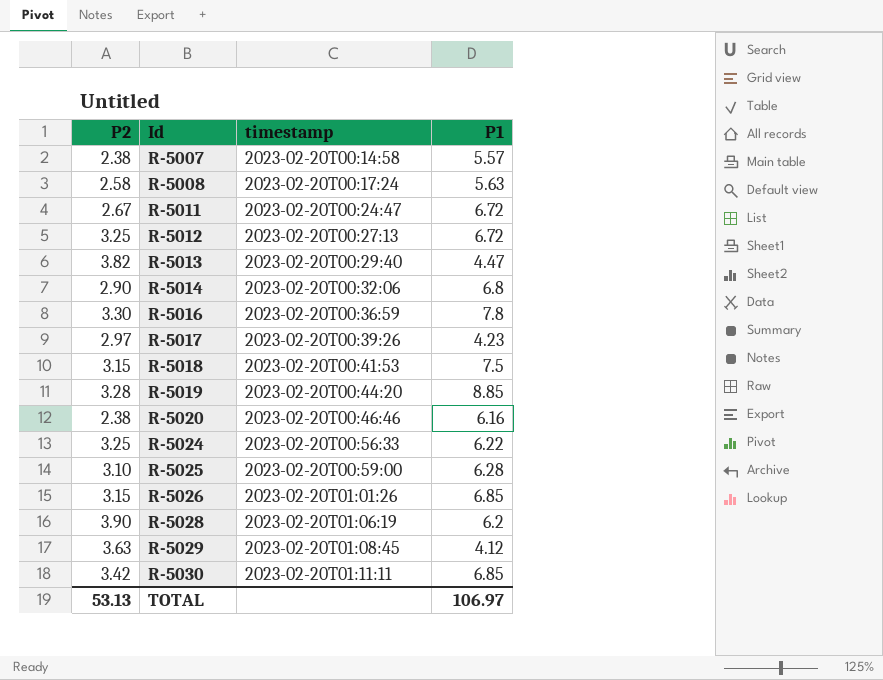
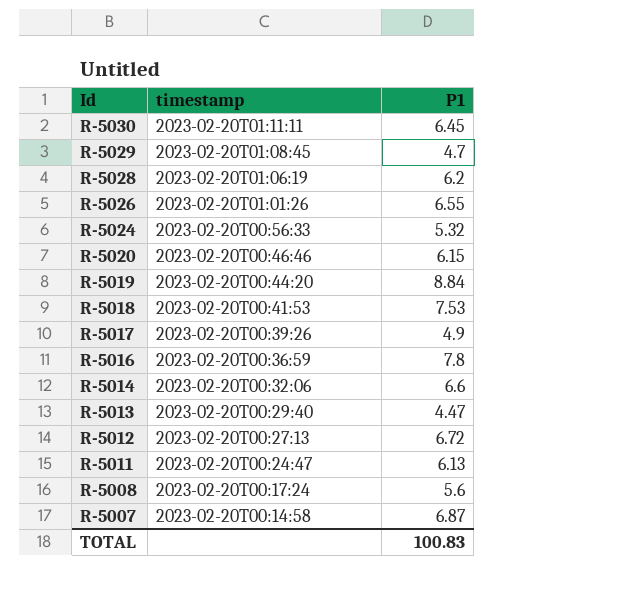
row order: Id ascending -> Id descending
column P2 | position: 1 -> none
row R-5025: 3.10 | 2023-02-20T00:59:00 | 6.28 -> none
R-5030 | P1: 6.85 -> 6.45
R-5029 | P1: 4.12 -> 4.7
R-5026 | P1: 6.85 -> 6.55
R-5024 | P1: 6.22 -> 5.32
R-5020 | P1: 6.16 -> 6.15
R-5019 | P1: 8.85 -> 8.84
R-5018 | P1: 7.5 -> 7.53
R-5017 | P1: 4.23 -> 4.9
R-5014 | P1: 6.8 -> 6.6
R-5011 | P1: 6.72 -> 6.13
R-5008 | P1: 5.63 -> 5.6
R-5007 | P1: 5.57 -> 6.87
TOTAL | P1: 106.97 -> 100.83

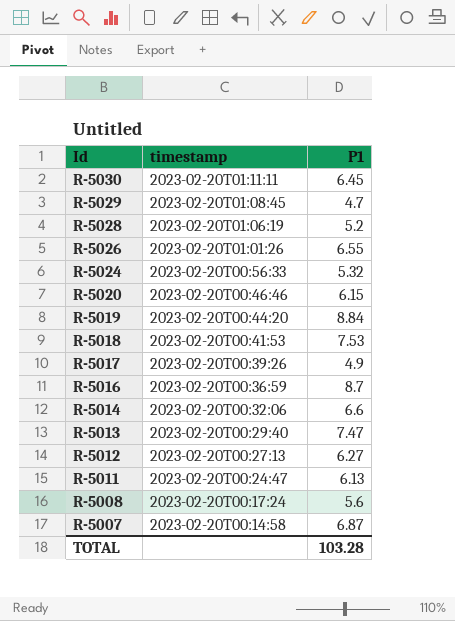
R-5028 | P1: 6.2 -> 5.2
R-5016 | P1: 7.8 -> 8.7
R-5013 | P1: 4.47 -> 7.47
R-5012 | P1: 6.72 -> 6.27
TOTAL | P1: 100.83 -> 103.28

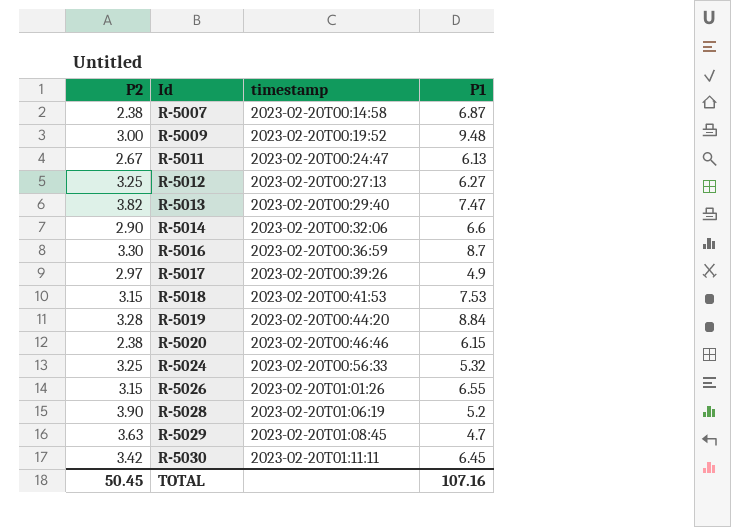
row order: Id descending -> Id ascending
column P2 | position: none -> 1
row R-5008: 2023-02-20T00:17:24 | 5.6 -> none
row R-5009: none -> 3.00 | 2023-02-20T00:19:52 | 9.48
TOTAL | P1: 103.28 -> 107.16

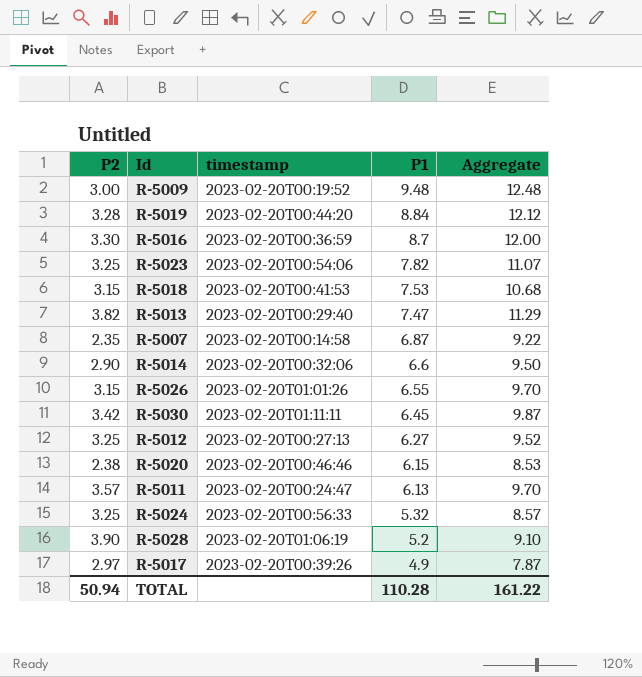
row order: Id ascending -> P1 descending
column Aggregate | formula: none -> [P2] + [P1]
row R-5029: 3.63 | 2023-02-20T01:08:45 | 4.7 -> none
row R-5023: none -> 3.25 | 2023-02-20T00:54:06 | 7.82 | 11.07
R-5007 | P2: 2.38 -> 2.35
R-5011 | P2: 2.67 -> 3.57
TOTAL | P2: 50.45 -> 50.94
TOTAL | P1: 107.16 -> 110.28

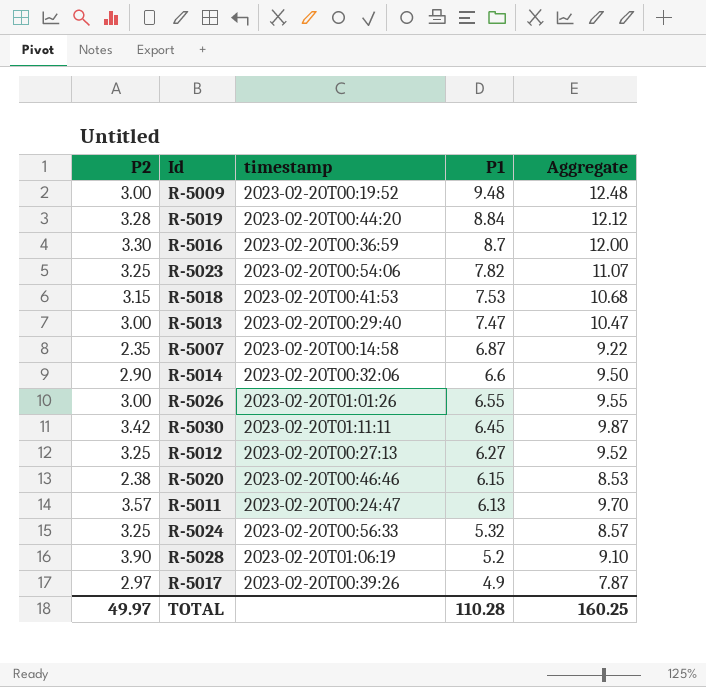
R-5013 | P2: 3.82 -> 3.00
R-5013 | Aggregate: 11.29 -> 10.47
R-5026 | P2: 3.15 -> 3.00
R-5026 | Aggregate: 9.70 -> 9.55
TOTAL | P2: 50.94 -> 49.97
TOTAL | Aggregate: 161.22 -> 160.25

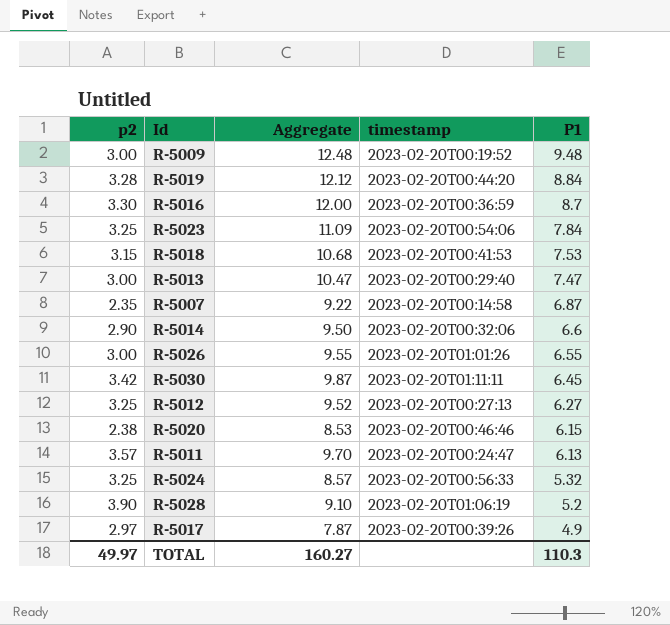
column name: P2 -> p2
column Aggregate | position: 5 -> 3
R-5023 | Aggregate: 11.07 -> 11.09
R-5023 | P1: 7.82 -> 7.84
TOTAL | Aggregate: 160.25 -> 160.27
TOTAL | P1: 110.28 -> 110.3

